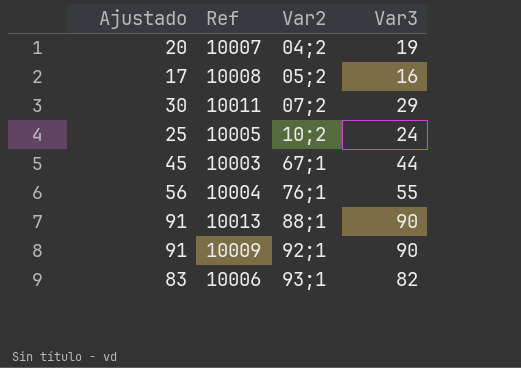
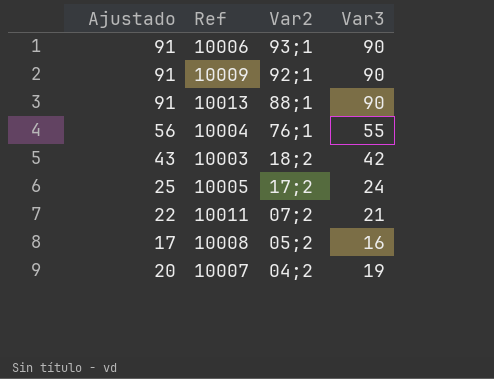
row order: Var2 ascending -> Var2 descending
10006 | Ajustado: 83 -> 91
10006 | Var3: 82 -> 90
10003 | Ajustado: 45 -> 43
10003 | Var2: 67;1 -> 18;2
10003 | Var3: 44 -> 42
10005 | Var2: 10;2 -> 17;2
10011 | Ajustado: 30 -> 22
10011 | Var3: 29 -> 21

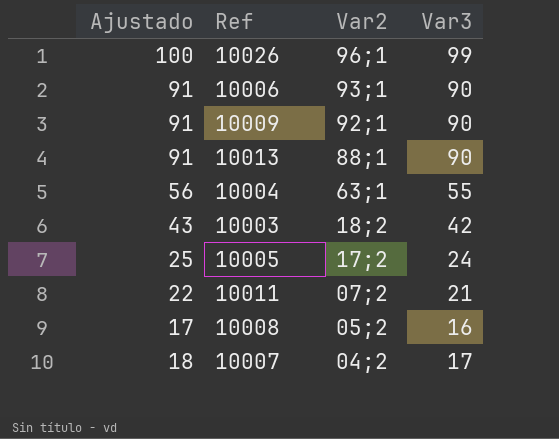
row 10026: none -> 100 | 96;1 | 99
10004 | Var2: 76;1 -> 63;1
10007 | Ajustado: 20 -> 18
10007 | Var3: 19 -> 17

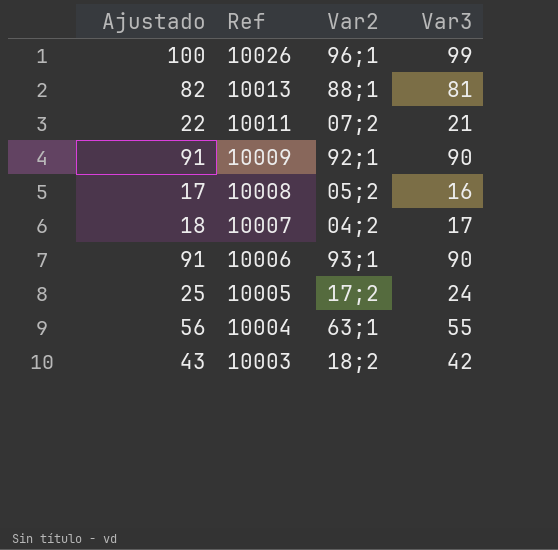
row order: Var2 descending -> Ref descending
10013 | Ajustado: 91 -> 82
10013 | Var3: 90 -> 81

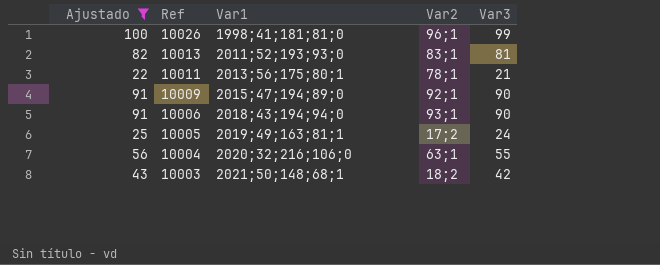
filter: none -> Ajustado >= 22
column Var1 | position: none -> 3
10013 | Var2: 88;1 -> 83;1
10011 | Var2: 07;2 -> 78;1

